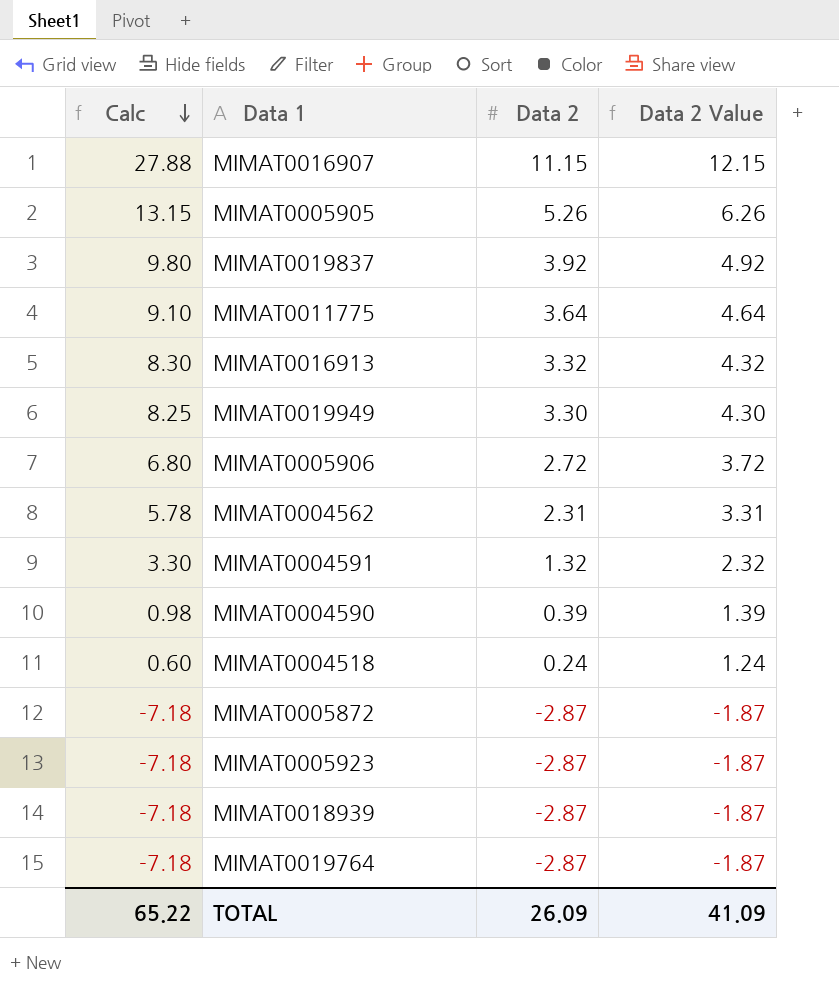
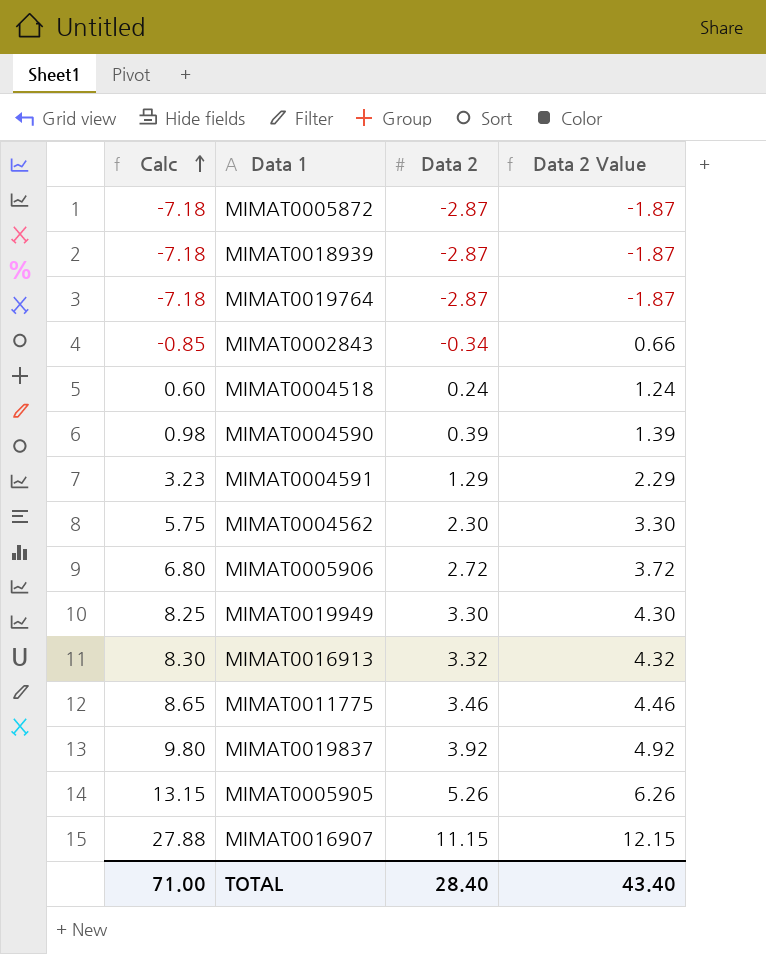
row order: Calc descending -> Calc ascending
row MIMAT0005923: -7.18 | -2.87 | -1.87 -> none
row MIMAT0002843: none -> -0.85 | -0.34 | 0.66
MIMAT0004591 | Calc: 3.30 -> 3.23
MIMAT0004591 | Data 2: 1.32 -> 1.29
MIMAT0004591 | Data 2 Value: 2.32 -> 2.29
MIMAT0004562 | Calc: 5.78 -> 5.75
MIMAT0004562 | Data 2: 2.31 -> 2.30
MIMAT0004562 | Data 2 Value: 3.31 -> 3.30
MIMAT0011775 | Calc: 9.10 -> 8.65
MIMAT0011775 | Data 2: 3.64 -> 3.46
MIMAT0011775 | Data 2 Value: 4.64 -> 4.46
TOTAL | Calc: 65.22 -> 71.00
TOTAL | Data 2: 26.09 -> 28.40
TOTAL | Data 2 Value: 41.09 -> 43.40

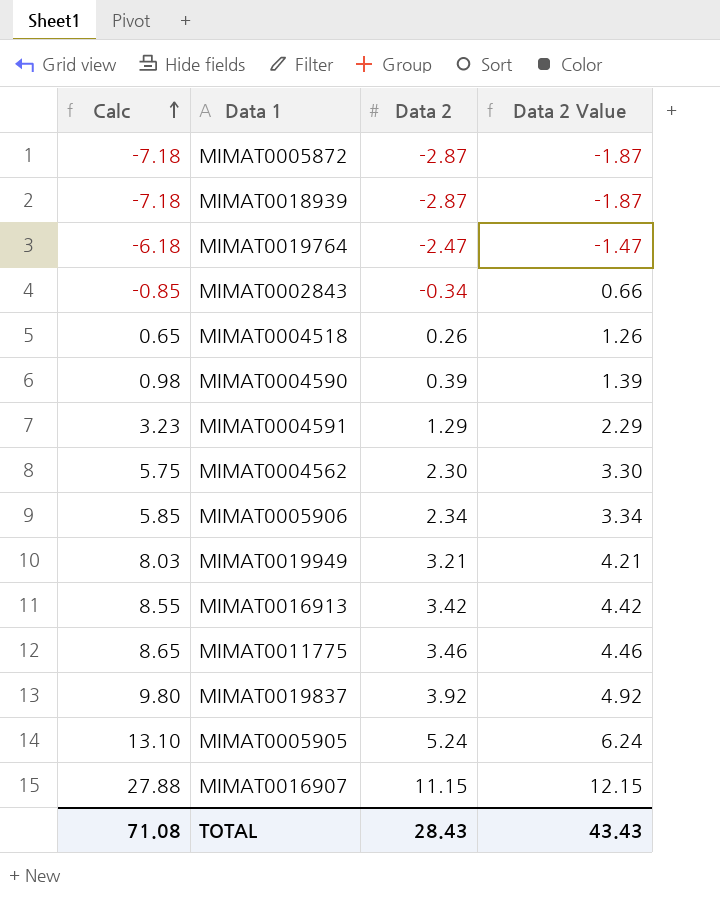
MIMAT0019764 | Calc: -7.18 -> -6.18
MIMAT0019764 | Data 2: -2.87 -> -2.47
MIMAT0019764 | Data 2 Value: -1.87 -> -1.47
MIMAT0004518 | Calc: 0.60 -> 0.65
MIMAT0004518 | Data 2: 0.24 -> 0.26
MIMAT0004518 | Data 2 Value: 1.24 -> 1.26
MIMAT0005906 | Calc: 6.80 -> 5.85
MIMAT0005906 | Data 2: 2.72 -> 2.34
MIMAT0005906 | Data 2 Value: 3.72 -> 3.34
MIMAT0019949 | Calc: 8.25 -> 8.03
MIMAT0019949 | Data 2: 3.30 -> 3.21
MIMAT0019949 | Data 2 Value: 4.30 -> 4.21
MIMAT0016913 | Calc: 8.30 -> 8.55
MIMAT0016913 | Data 2: 3.32 -> 3.42
MIMAT0016913 | Data 2 Value: 4.32 -> 4.42
MIMAT0005905 | Calc: 13.15 -> 13.10
MIMAT0005905 | Data 2: 5.26 -> 5.24
MIMAT0005905 | Data 2 Value: 6.26 -> 6.24
TOTAL | Calc: 71.00 -> 71.08
TOTAL | Data 2: 28.40 -> 28.43
TOTAL | Data 2 Value: 43.40 -> 43.43

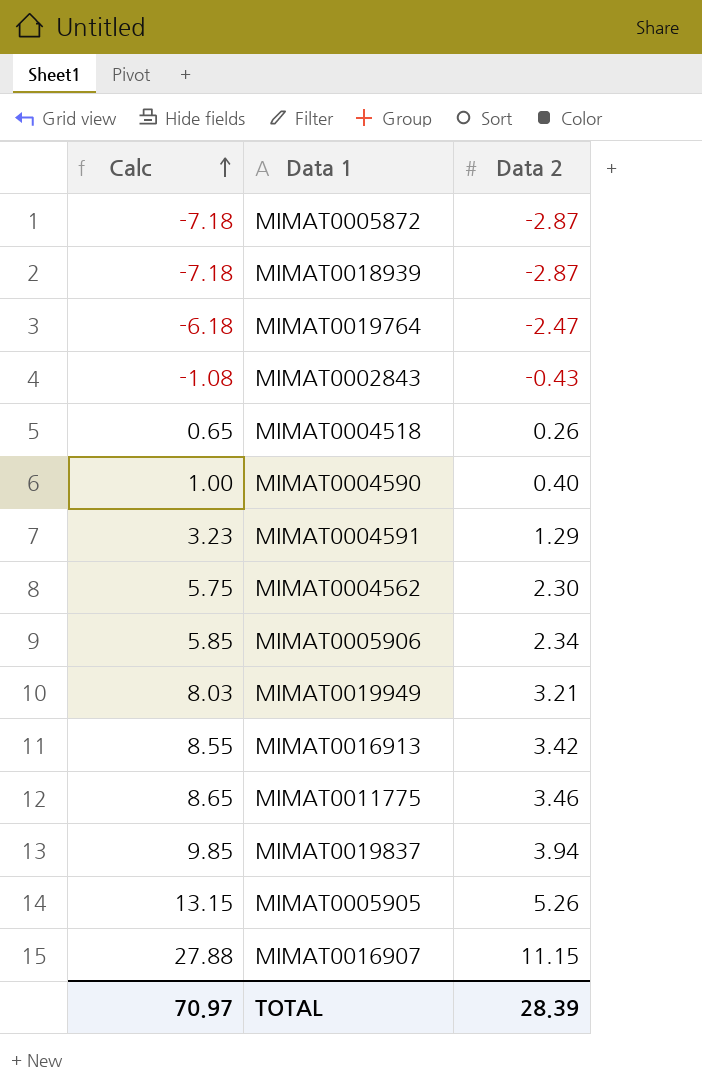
column Data 2 Value | formula: [Data 2] + 1 -> none
MIMAT0002843 | Calc: -0.85 -> -1.08
MIMAT0002843 | Data 2: -0.34 -> -0.43
MIMAT0004590 | Calc: 0.98 -> 1.00
MIMAT0004590 | Data 2: 0.39 -> 0.40
MIMAT0019837 | Calc: 9.80 -> 9.85
MIMAT0019837 | Data 2: 3.92 -> 3.94
MIMAT0005905 | Calc: 13.10 -> 13.15
MIMAT0005905 | Data 2: 5.24 -> 5.26
TOTAL | Calc: 71.08 -> 70.97
TOTAL | Data 2: 28.43 -> 28.39

